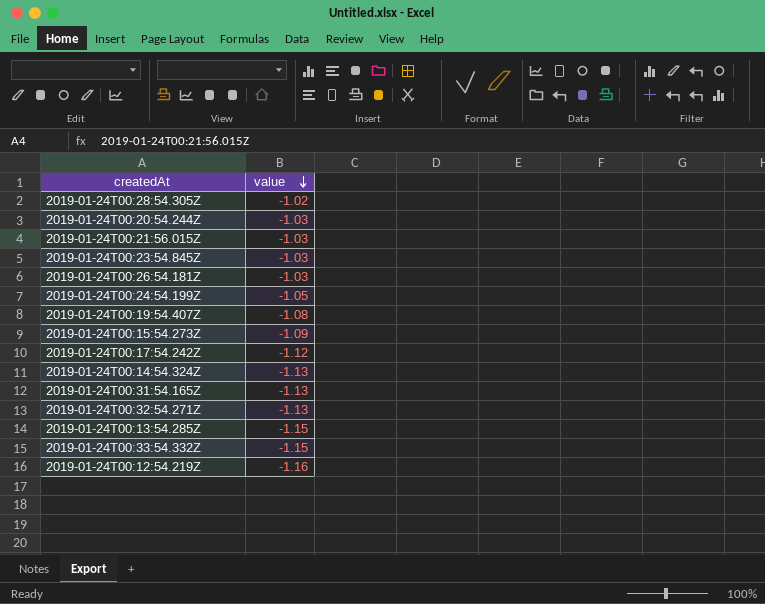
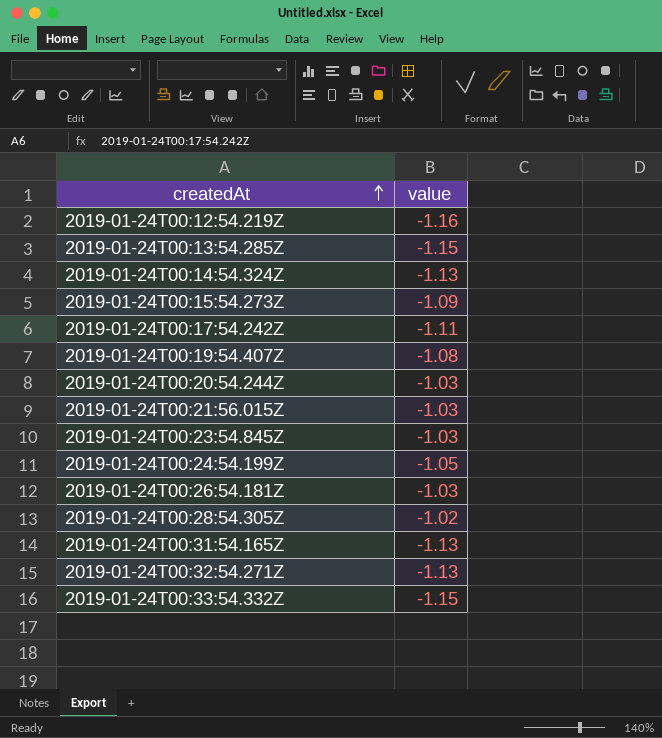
row order: value descending -> createdAt ascending
2019-01-24T00:17:54.242Z | value: -1.12 -> -1.11

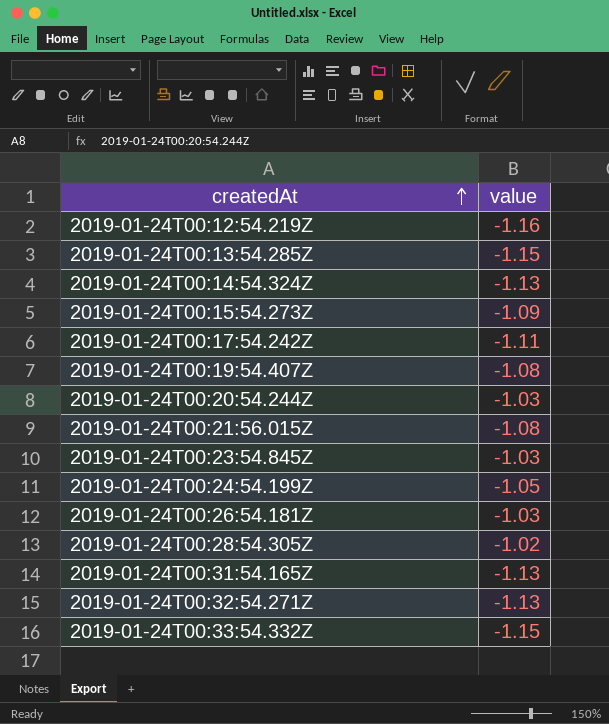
2019-01-24T00:21:56.015Z | value: -1.03 -> -1.08

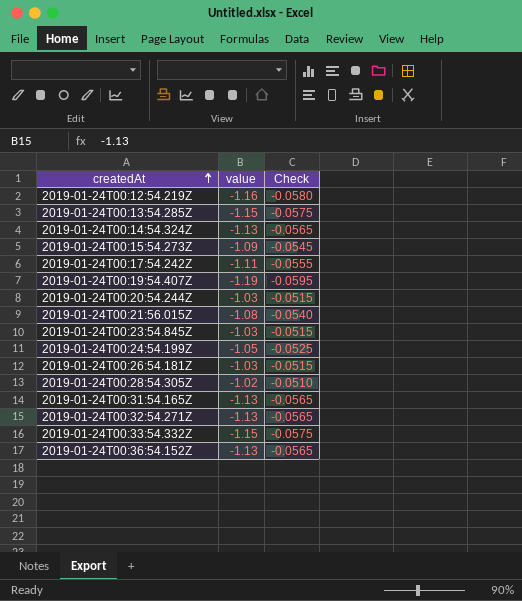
column Check | formula: none -> [value] * 0.05
2019-01-24T00:19:54.407Z | value: -1.08 -> -1.19
row 2019-01-24T00:36:54.152Z: none -> -1.13 | -0.0565

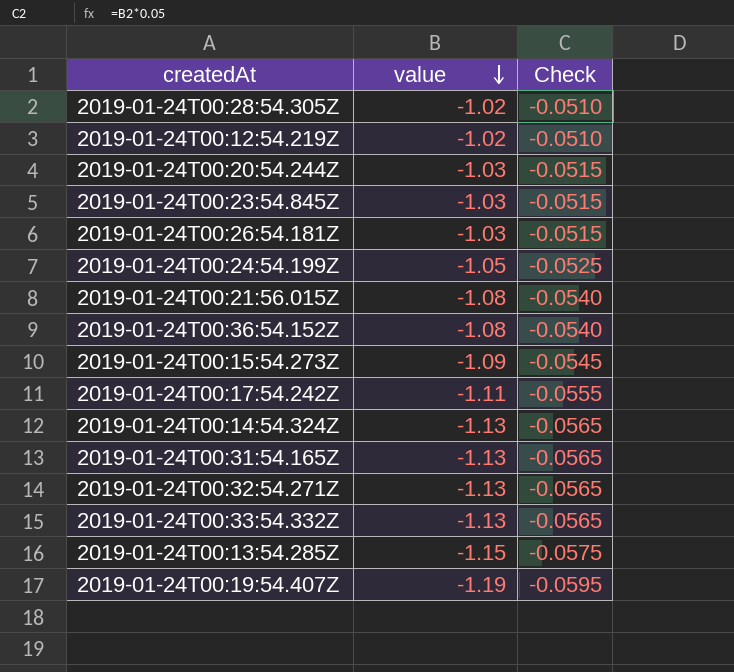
row order: createdAt ascending -> value descending
2019-01-24T00:12:54.219Z | value: -1.16 -> -1.02
2019-01-24T00:12:54.219Z | Check: -0.0580 -> -0.0510
2019-01-24T00:36:54.152Z | value: -1.13 -> -1.08
2019-01-24T00:36:54.152Z | Check: -0.0565 -> -0.0540
2019-01-24T00:33:54.332Z | value: -1.15 -> -1.13
2019-01-24T00:33:54.332Z | Check: -0.0575 -> -0.0565

